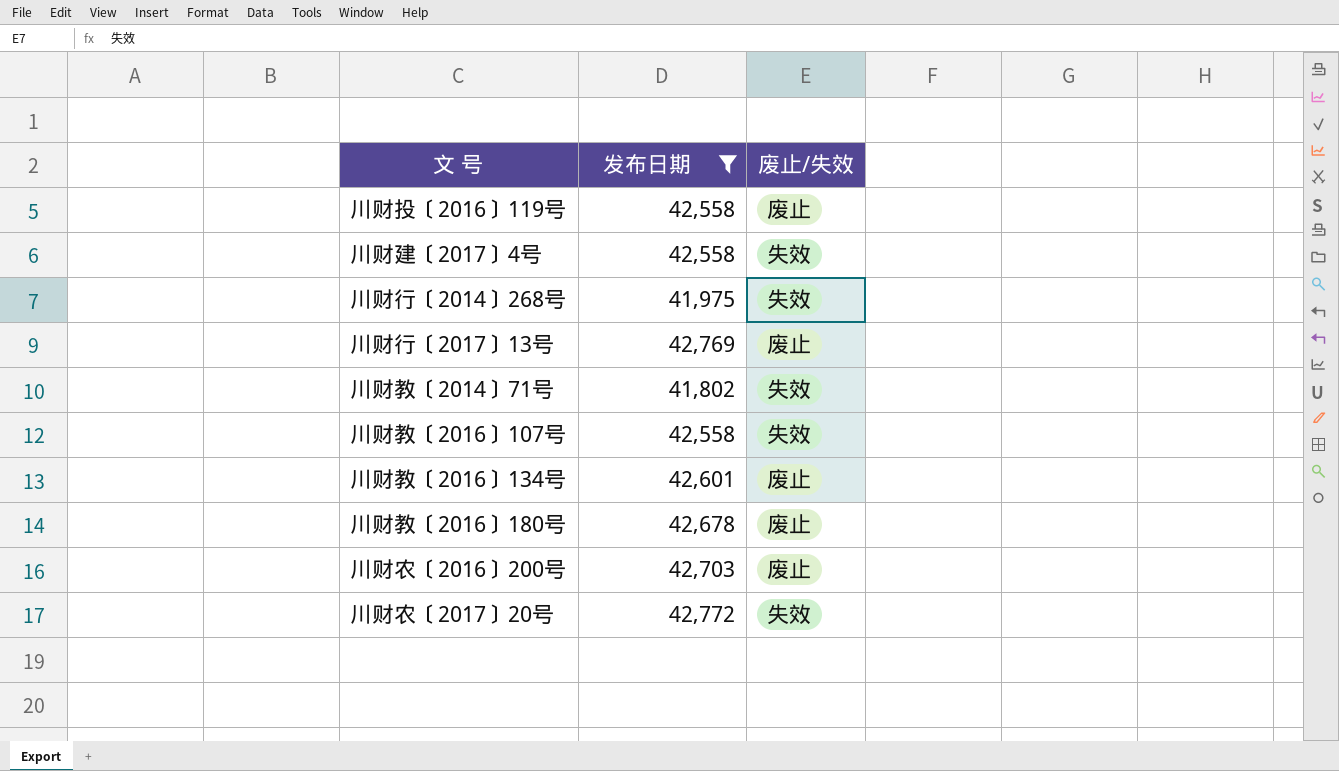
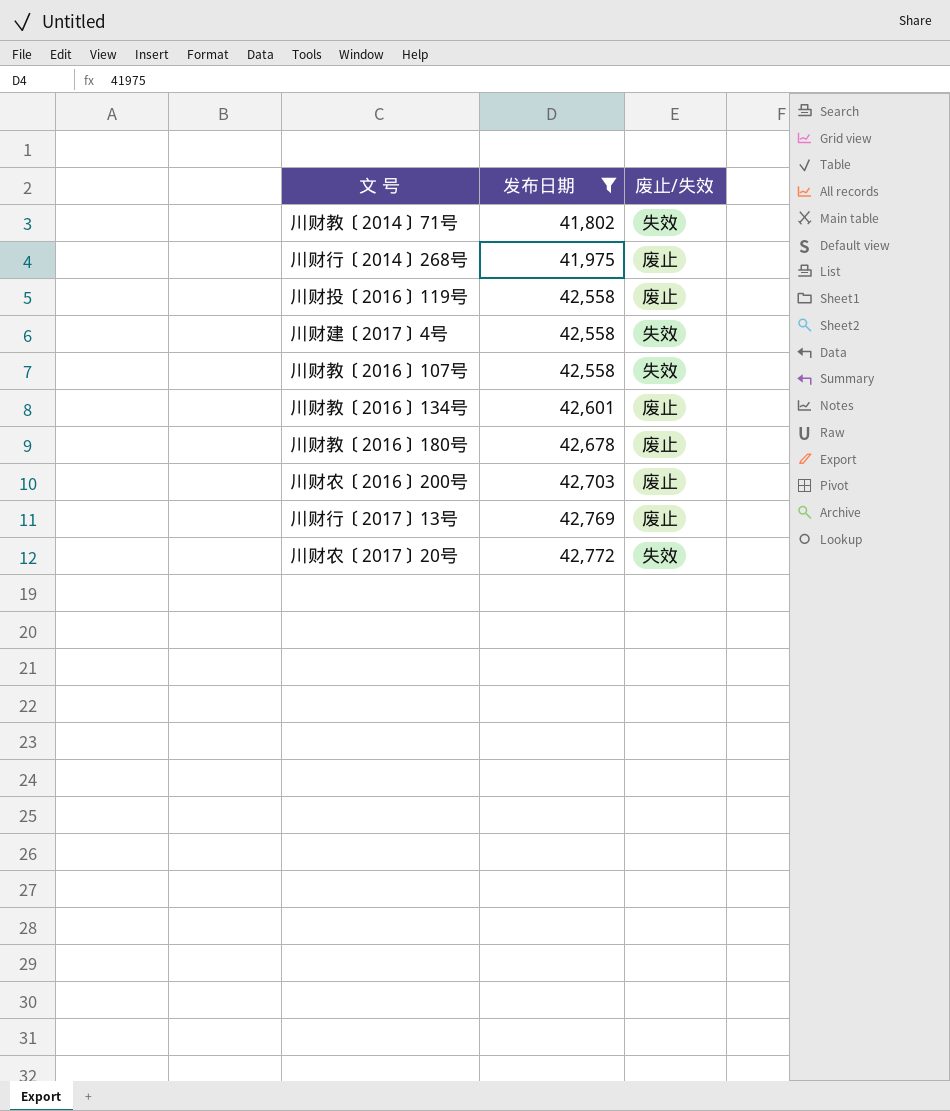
row order: none -> 发布日期 ascending
川财行〔2014〕268号 | 废止/失效: 失效 -> 废止

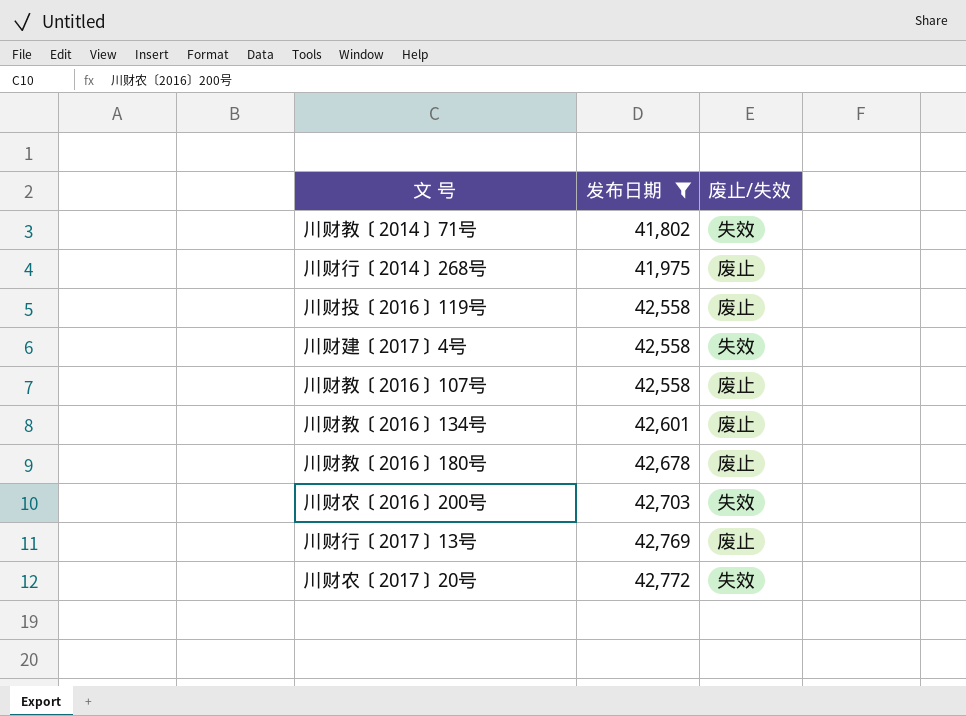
川财教〔2016〕107号 | 废止/失效: 失效 -> 废止
川财农〔2016〕200号 | 废止/失效: 废止 -> 失效

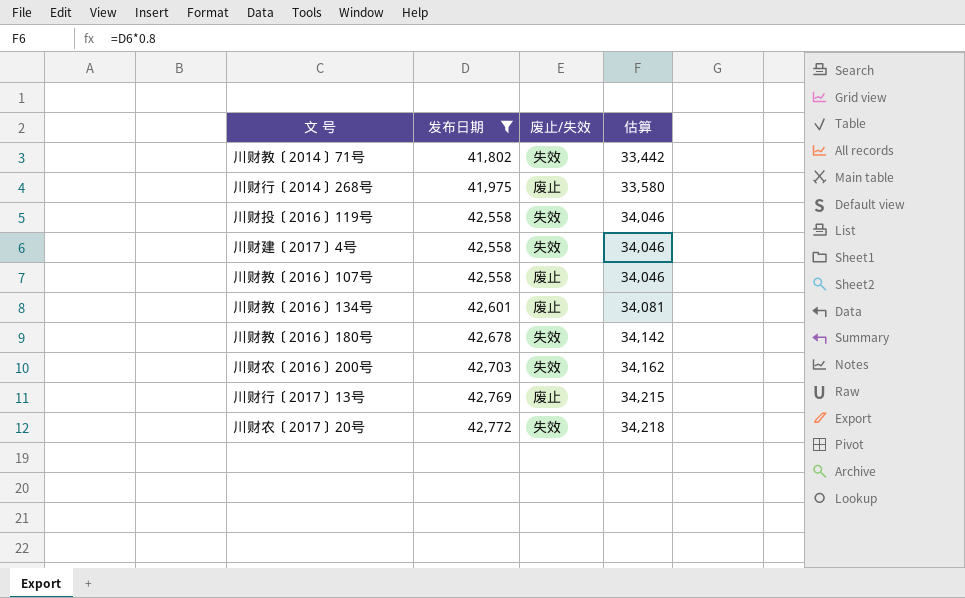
column 估算 | formula: none -> [发布日期] * 0.8
川财投〔2016〕119号 | 废止/失效: 废止 -> 失效
川财教〔2016〕180号 | 废止/失效: 废止 -> 失效

